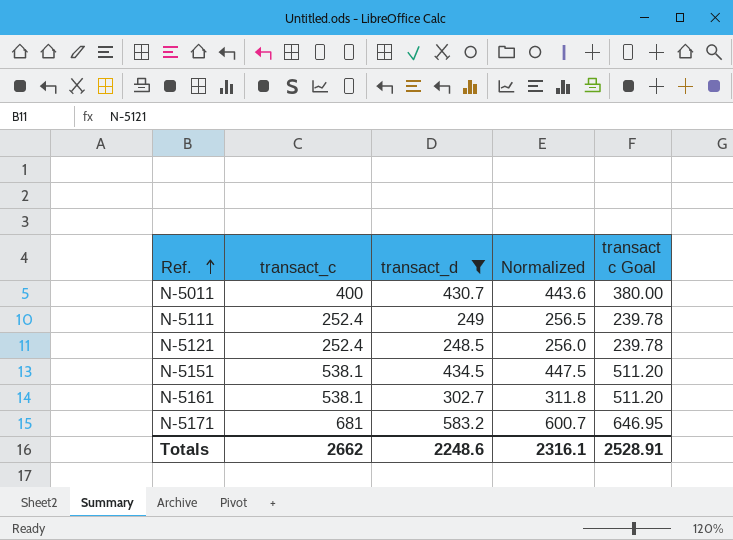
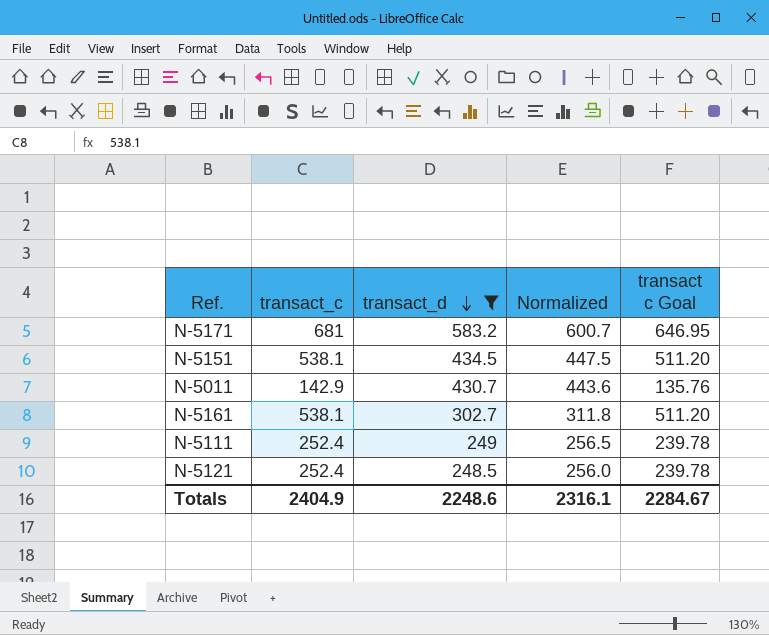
row order: Ref. ascending -> transact_d descending
N-5011 | transact_c: 400 -> 142.9
N-5011 | transact c Goal: 380.00 -> 135.76
Totals | transact_c: 2662 -> 2404.9
Totals | transact c Goal: 2528.91 -> 2284.67

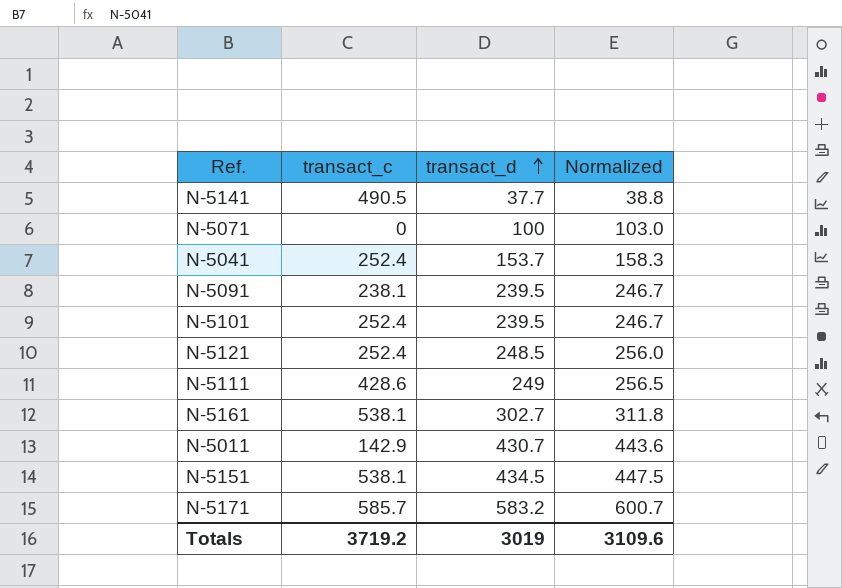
filter: transact_d >= 248.5 -> none
row order: transact_d descending -> transact_d ascending
column transact c Goal | formula: [transact_c] * 0.95 -> none
N-5111 | transact_c: 252.4 -> 428.6
N-5171 | transact_c: 681 -> 585.7
Totals | transact_c: 2404.9 -> 3719.2
Totals | transact_d: 2248.6 -> 3019
Totals | Normalized: 2316.1 -> 3109.6

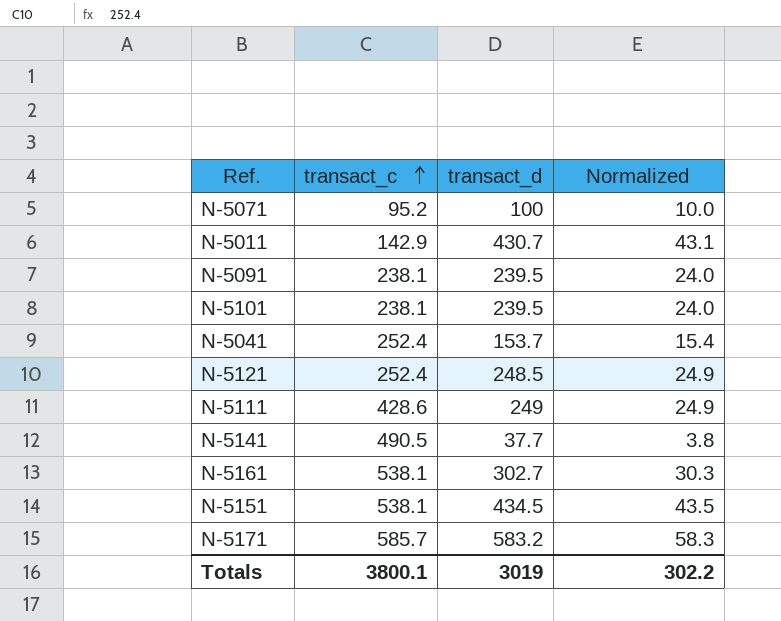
row order: transact_d ascending -> transact_c ascending
column Normalized | formula: [transact_d] * 1.03 -> [transact_d] * 0.1
N-5071 | transact_c: 0 -> 95.2
N-5101 | transact_c: 252.4 -> 238.1
Totals | transact_c: 3719.2 -> 3800.1
Totals | Normalized: 3109.6 -> 302.2

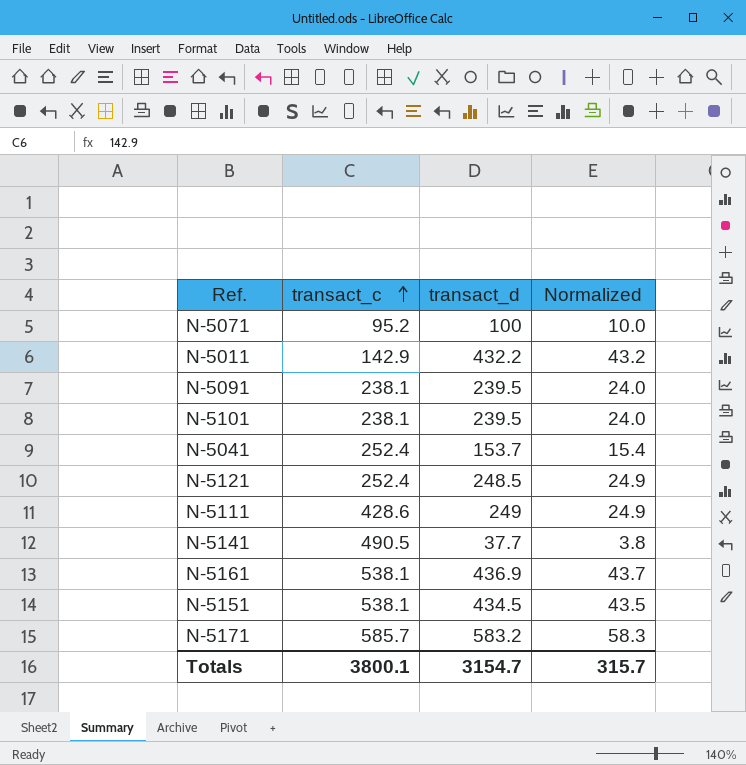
N-5011 | transact_d: 430.7 -> 432.2
N-5011 | Normalized: 43.1 -> 43.2
N-5161 | transact_d: 302.7 -> 436.9
N-5161 | Normalized: 30.3 -> 43.7
Totals | transact_d: 3019 -> 3154.7
Totals | Normalized: 302.2 -> 315.7

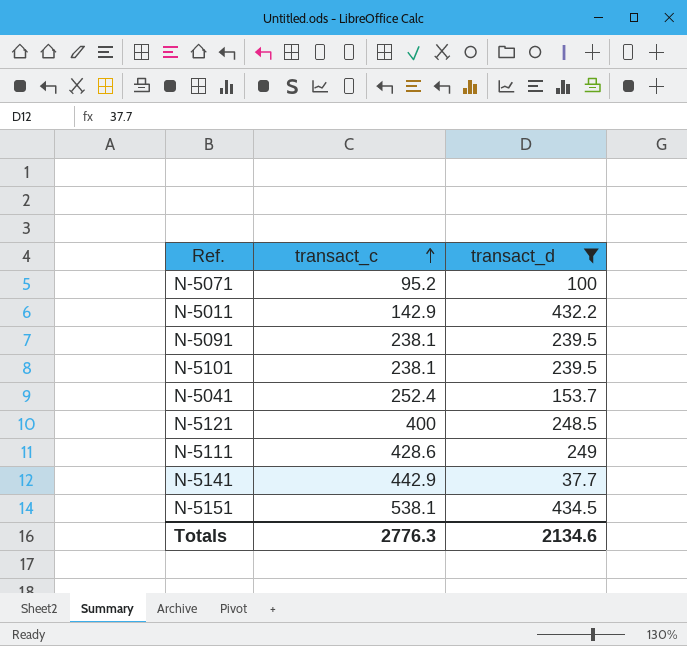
filter: none -> transact_d <= 434.5
column Normalized | formula: [transact_d] * 0.1 -> none
N-5121 | transact_c: 252.4 -> 400
N-5141 | transact_c: 490.5 -> 442.9
Totals | transact_c: 3800.1 -> 2776.3
Totals | transact_d: 3154.7 -> 2134.6

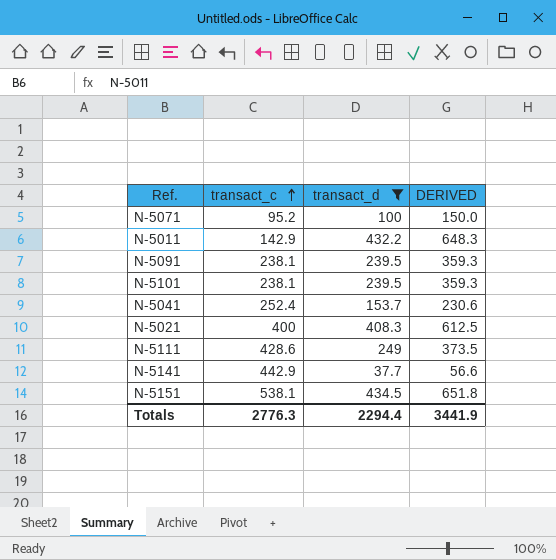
column DERIVED | formula: none -> [transact_d] * 1.5
row N-5121: 400 | 248.5 -> none
row N-5021: none -> 400 | 408.3 | 612.5
Totals | transact_d: 2134.6 -> 2294.4

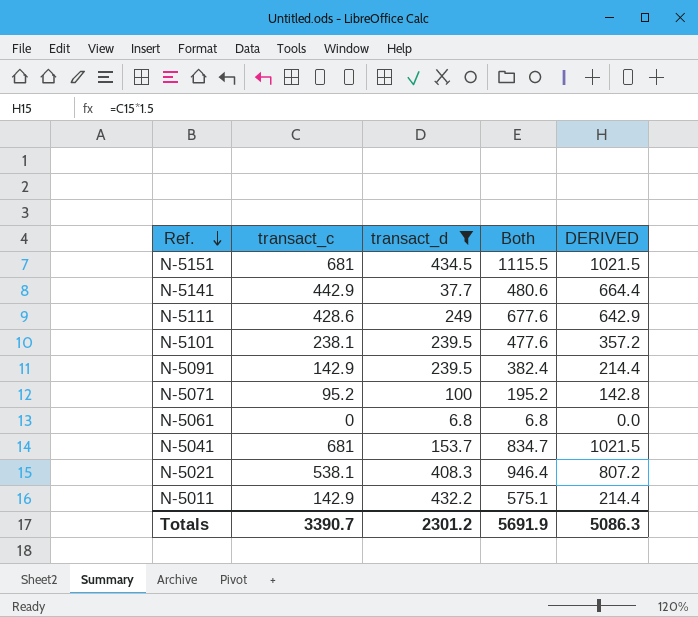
row order: transact_c ascending -> Ref. descending
column Both | formula: none -> [transact_c] + [transact_d]
column DERIVED | formula: [transact_d] * 1.5 -> [transact_c] * 1.5
N-5151 | transact_c: 538.1 -> 681
N-5091 | transact_c: 238.1 -> 142.9
row N-5061: none -> 0 | 6.8 | 6.8 | 0.0
N-5041 | transact_c: 252.4 -> 681
N-5021 | transact_c: 400 -> 538.1
Totals | transact_c: 2776.3 -> 3390.7
Totals | transact_d: 2294.4 -> 2301.2
Totals | DERIVED: 3441.9 -> 5086.3

